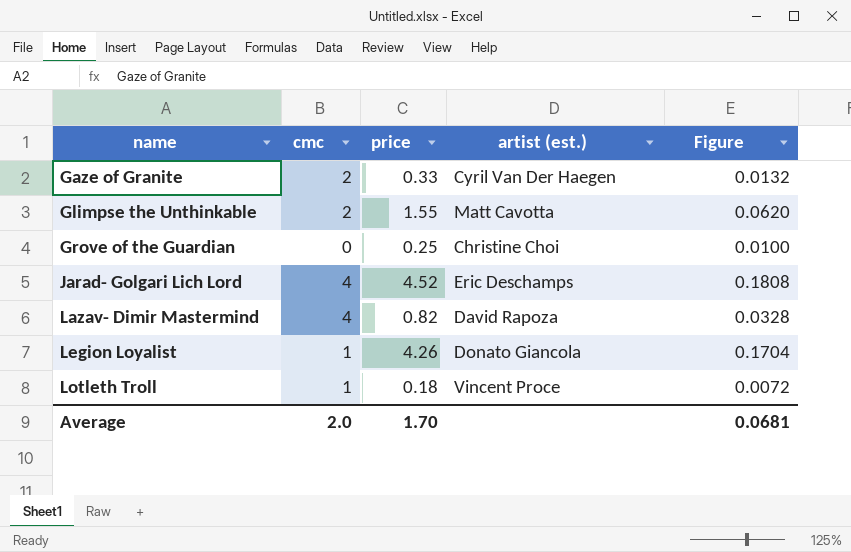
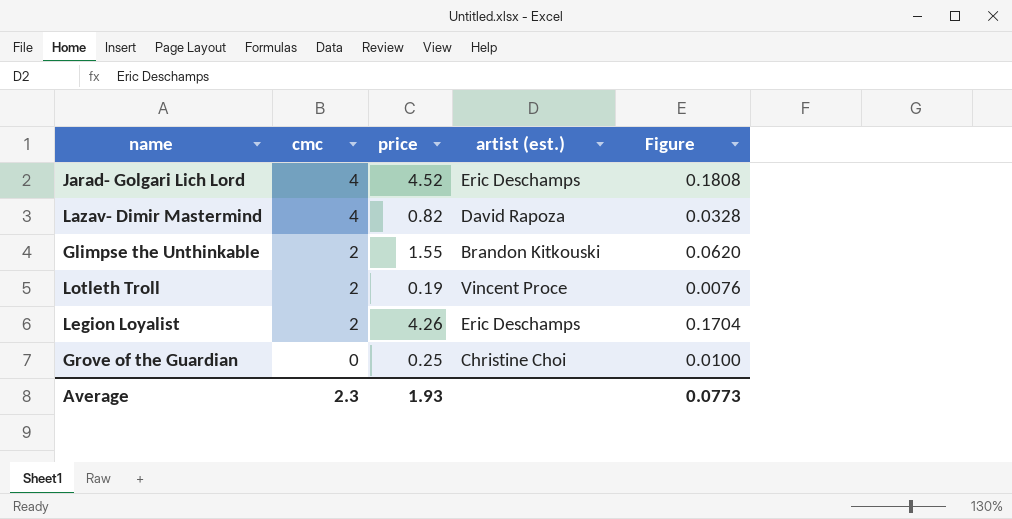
row order: name ascending -> cmc descending
row Gaze of Granite: 2 | 0.33 | Cyril Van Der Haegen | 0.0132 -> none
Glimpse the Unthinkable | artist (est.): Matt Cavotta -> Brandon Kitkouski
Lotleth Troll | cmc: 1 -> 2
Lotleth Troll | price: 0.18 -> 0.19
Lotleth Troll | Figure: 0.0072 -> 0.0076
Legion Loyalist | cmc: 1 -> 2
Legion Loyalist | artist (est.): Donato Giancola -> Eric Deschamps
Average | cmc: 2.0 -> 2.3
Average | price: 1.70 -> 1.93
Average | Figure: 0.0681 -> 0.0773

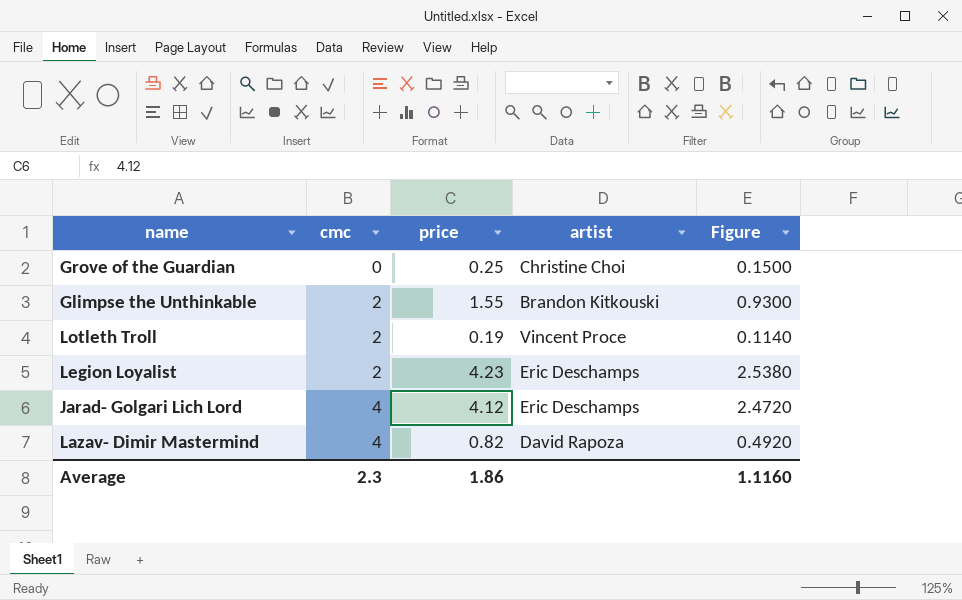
row order: cmc descending -> cmc ascending
column name: artist (est.) -> artist
column Figure | formula: [price] * 0.04 -> [price] * 0.6
Legion Loyalist | price: 4.26 -> 4.23
Jarad- Golgari Lich Lord | price: 4.52 -> 4.12
Average | price: 1.93 -> 1.86
Average | Figure: 0.0773 -> 1.1160

